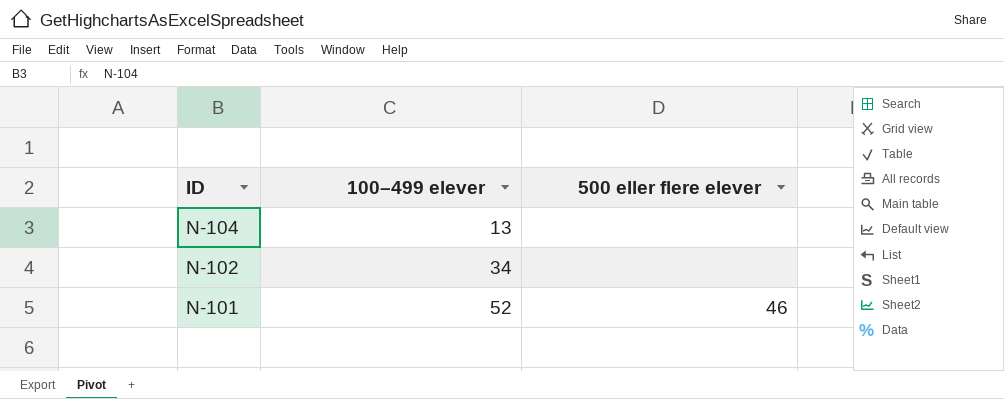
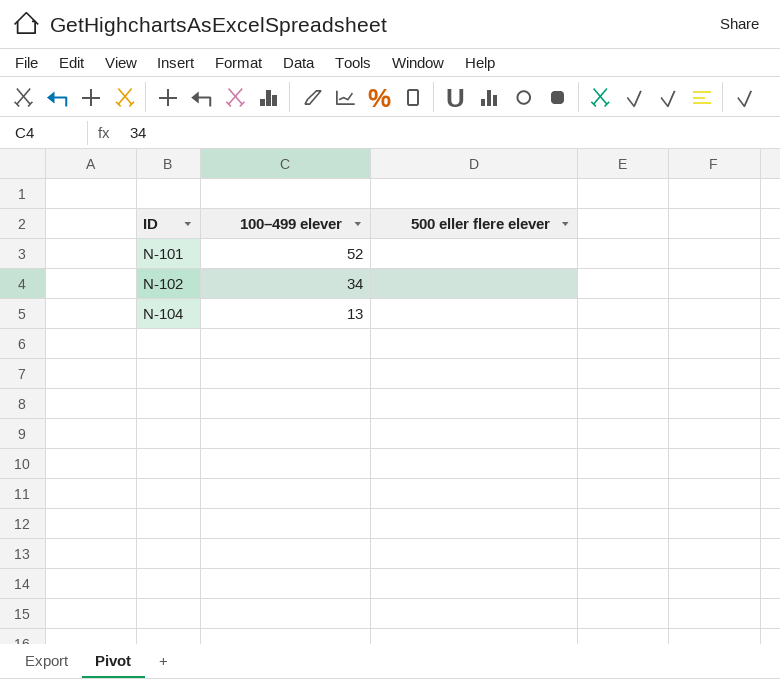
row order: ID descending -> ID ascending
N-101 | 500 eller flere elever: 46 -> none

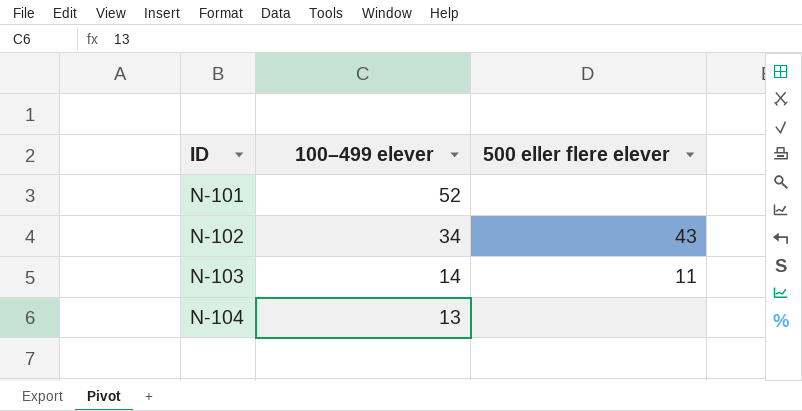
N-102 | 500 eller flere elever: none -> 43
row N-103: none -> 14 | 11

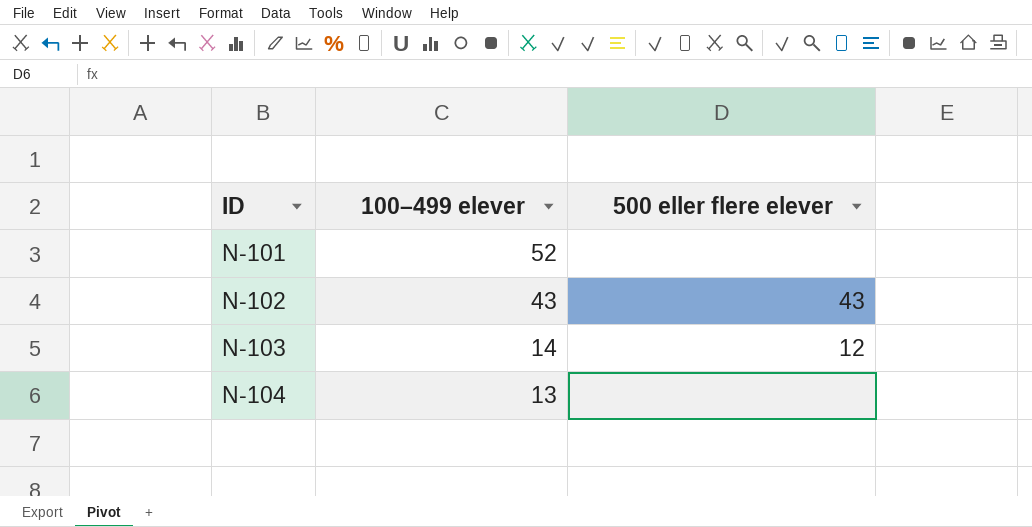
N-102 | 100–499 elever: 34 -> 43
N-103 | 500 eller flere elever: 11 -> 12

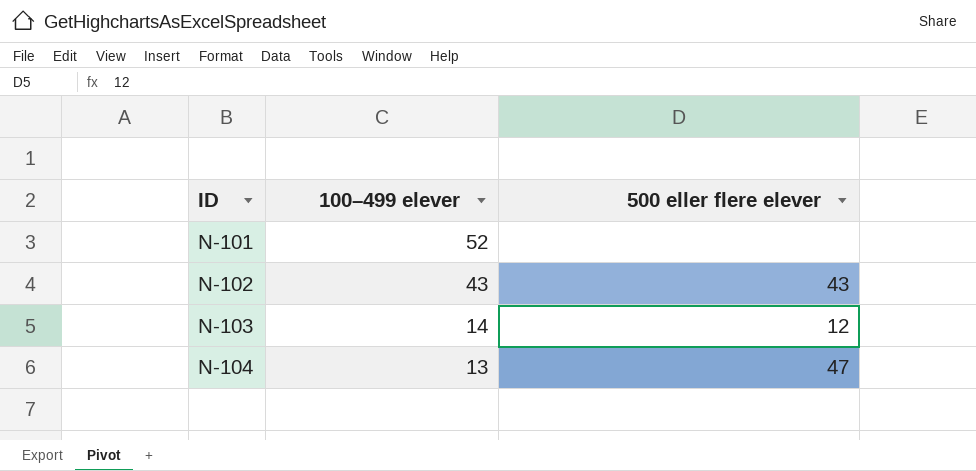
N-104 | 500 eller flere elever: none -> 47

